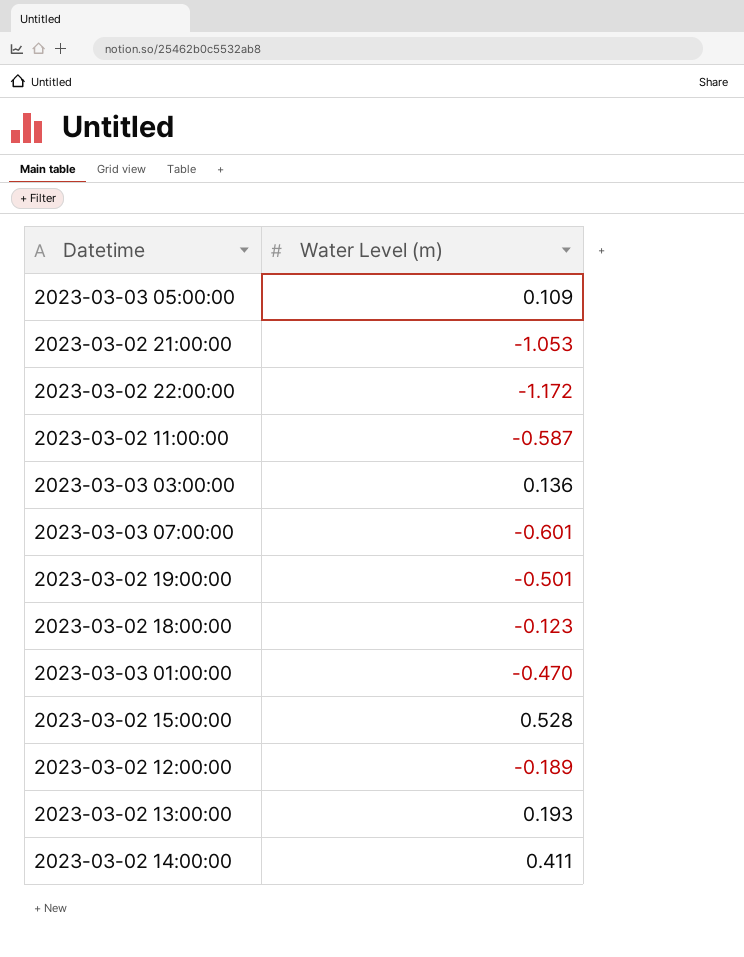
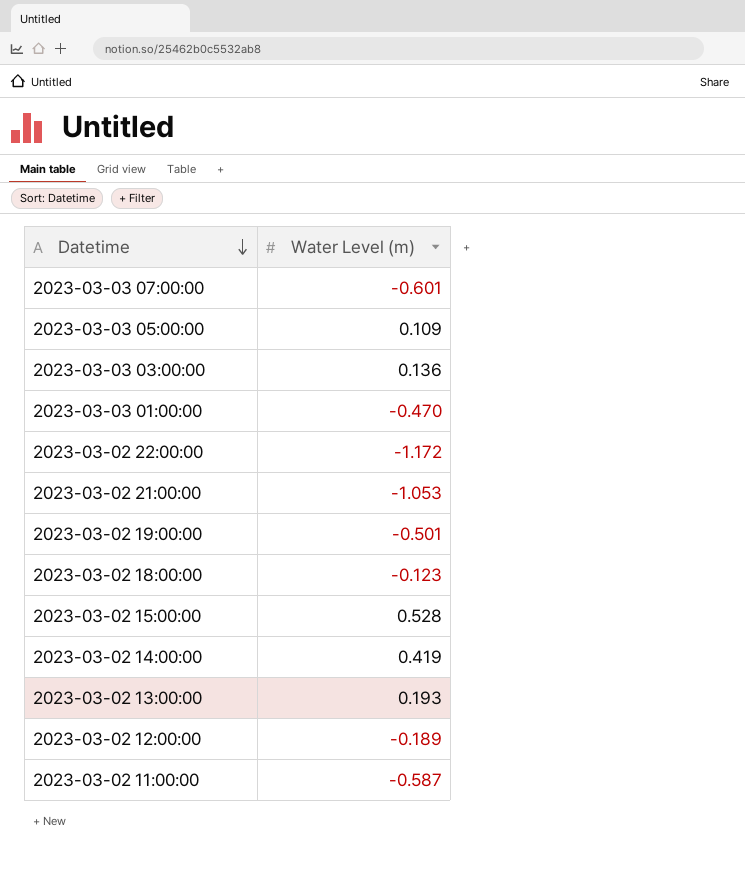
row order: none -> Datetime descending
2023-03-02 14:00:00 | Water Level (m): 0.411 -> 0.419

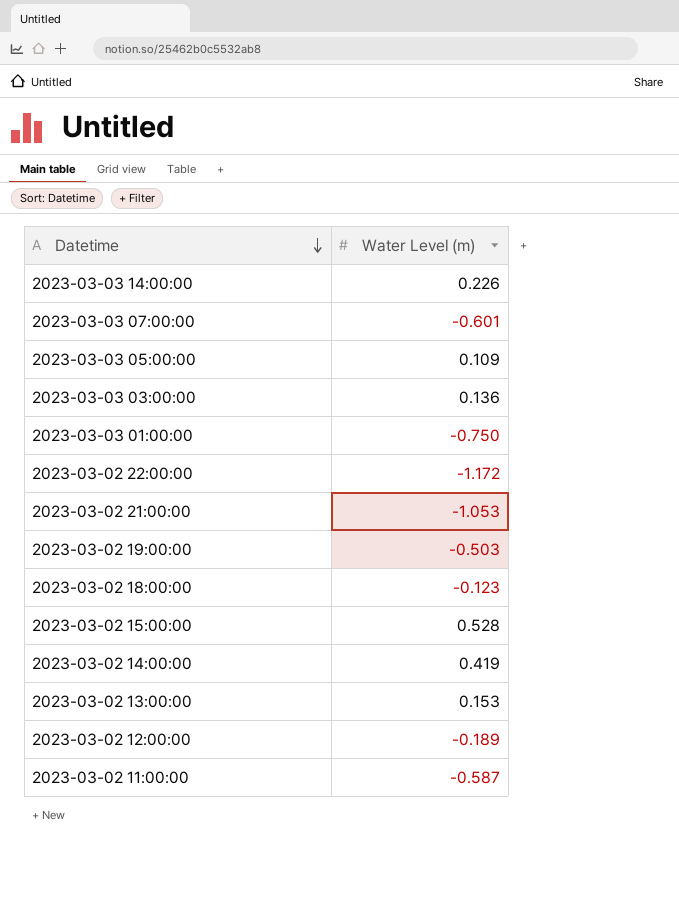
row 2023-03-03 14:00:00: none -> 0.226
2023-03-03 01:00:00 | Water Level (m): -0.470 -> -0.750
2023-03-02 19:00:00 | Water Level (m): -0.501 -> -0.503
2023-03-02 13:00:00 | Water Level (m): 0.193 -> 0.153

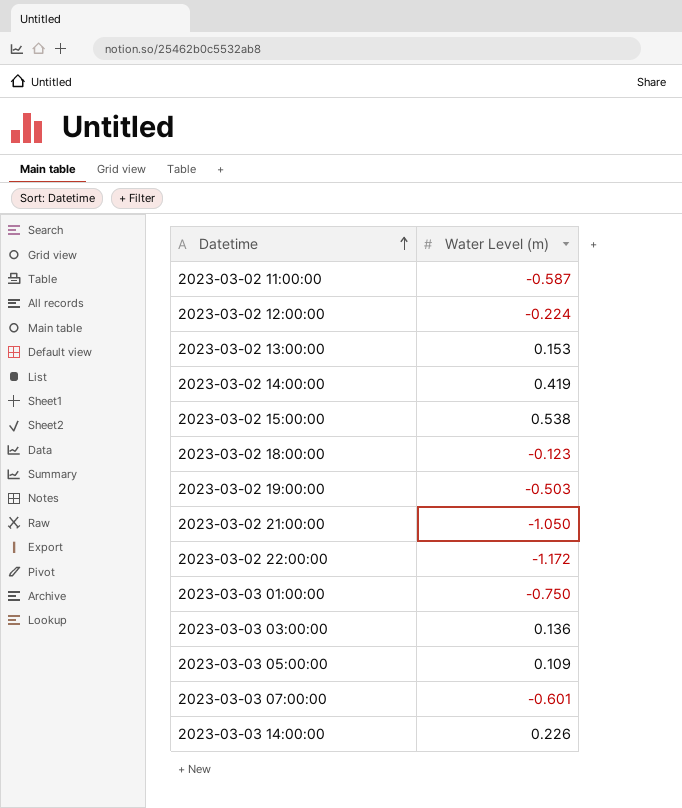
row order: Datetime descending -> Datetime ascending
2023-03-02 12:00:00 | Water Level (m): -0.189 -> -0.224
2023-03-02 15:00:00 | Water Level (m): 0.528 -> 0.538
2023-03-02 21:00:00 | Water Level (m): -1.053 -> -1.050

